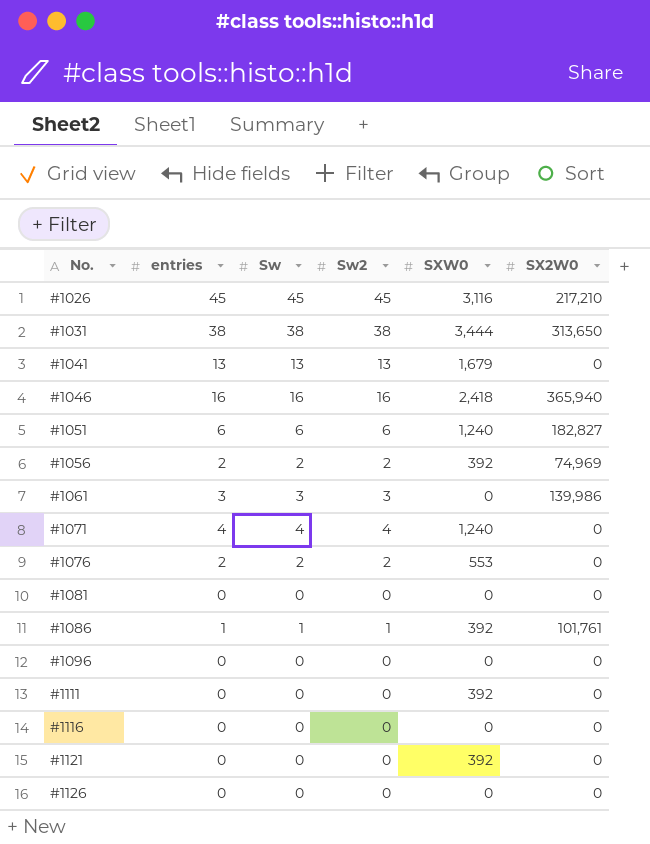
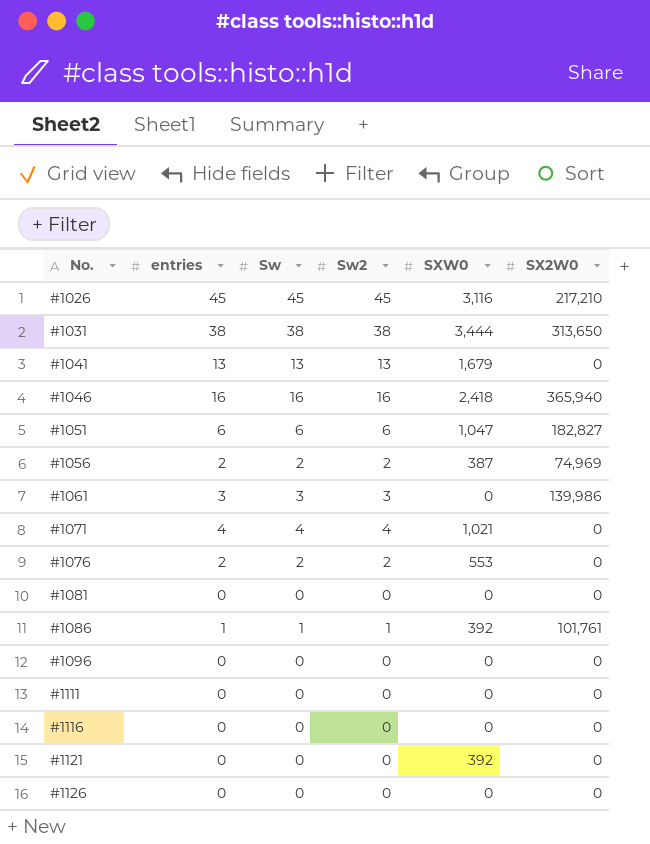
#1051 | SXW0: 1,240 -> 1,047
#1056 | SXW0: 392 -> 387
#1071 | SXW0: 1,240 -> 1,021
#1111 | SXW0: 392 -> 0

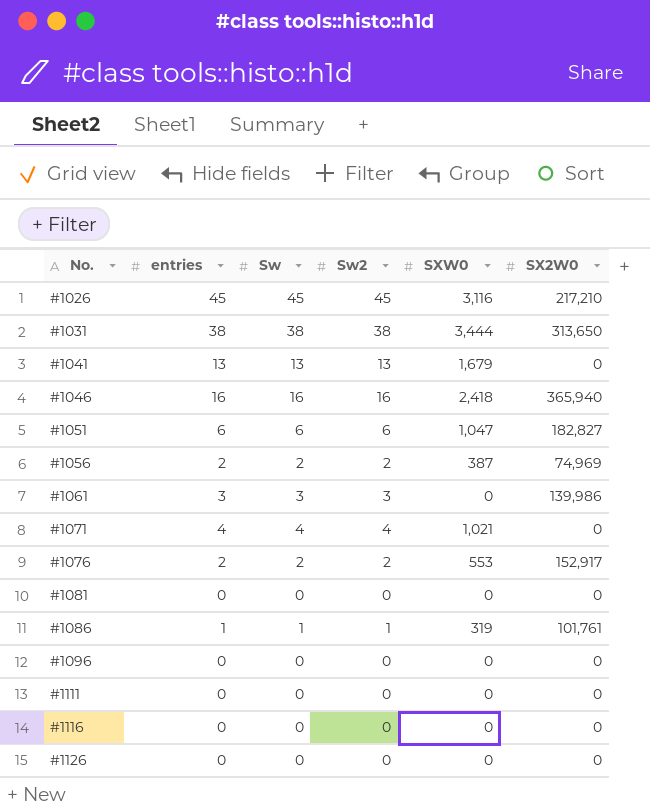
row #1121: 0 | 0 | 0 | 392 | 0 -> none
#1076 | SX2W0: 0 -> 152,917
#1086 | SXW0: 392 -> 319

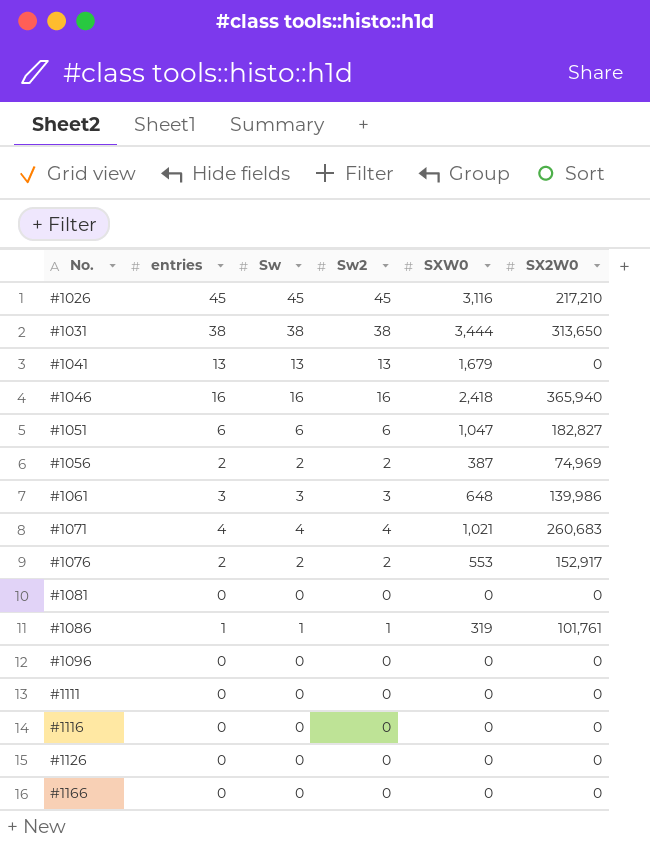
#1061 | SXW0: 0 -> 648
#1071 | SX2W0: 0 -> 260,683
row #1166: none -> 0 | 0 | 0 | 0 | 0

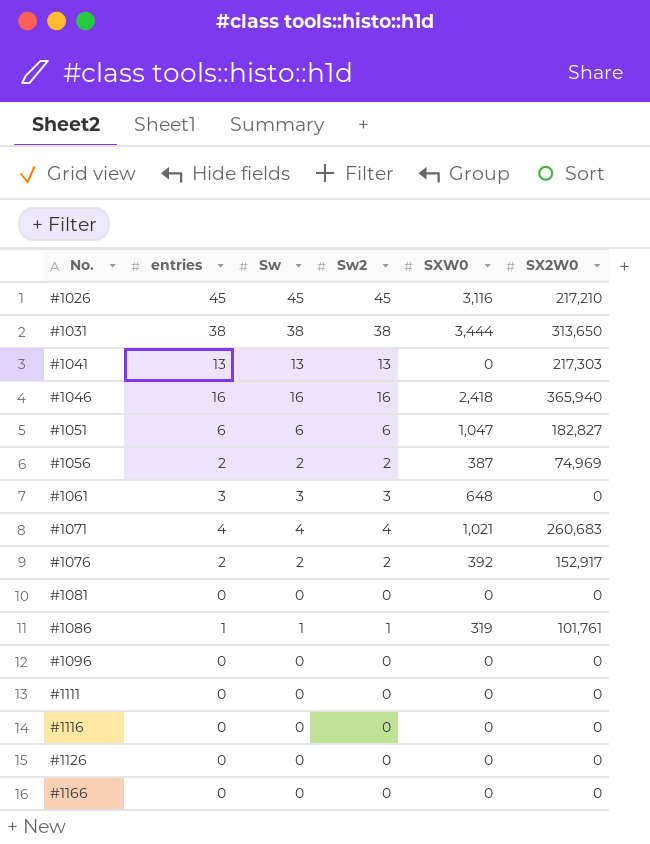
#1041 | SXW0: 1,679 -> 0
#1041 | SX2W0: 0 -> 217,303
#1061 | SX2W0: 139,986 -> 0
#1076 | SXW0: 553 -> 392

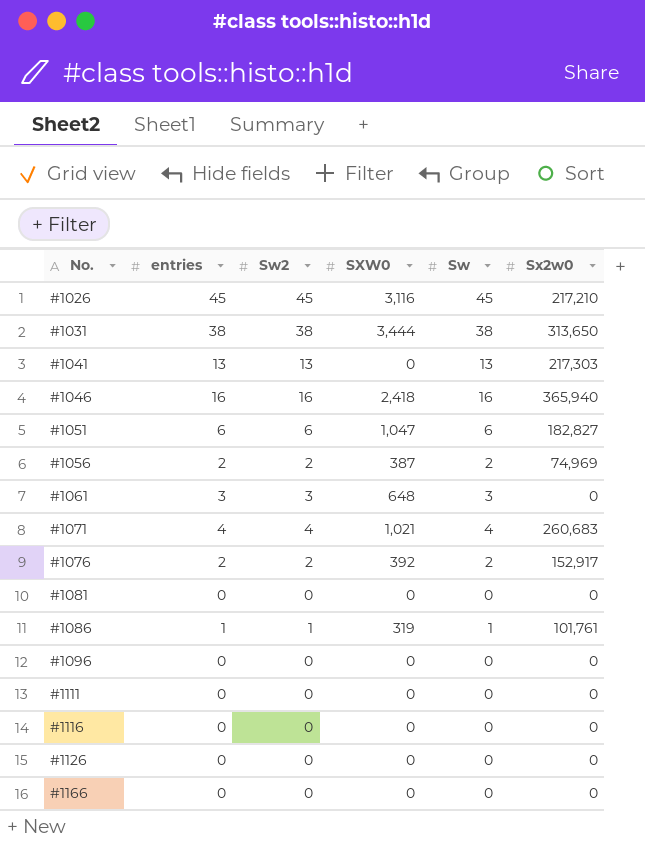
column Sw | position: 3 -> 5
column name: SX2W0 -> Sx2w0

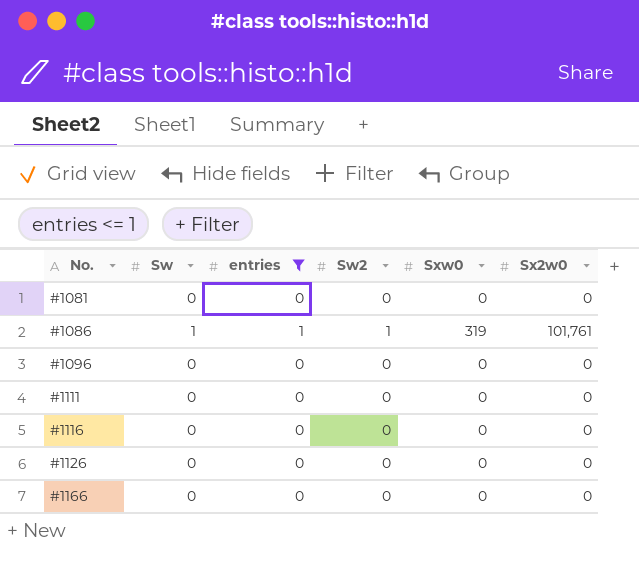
filter: none -> entries <= 1
column Sw | position: 5 -> 2
column name: SXW0 -> Sxw0

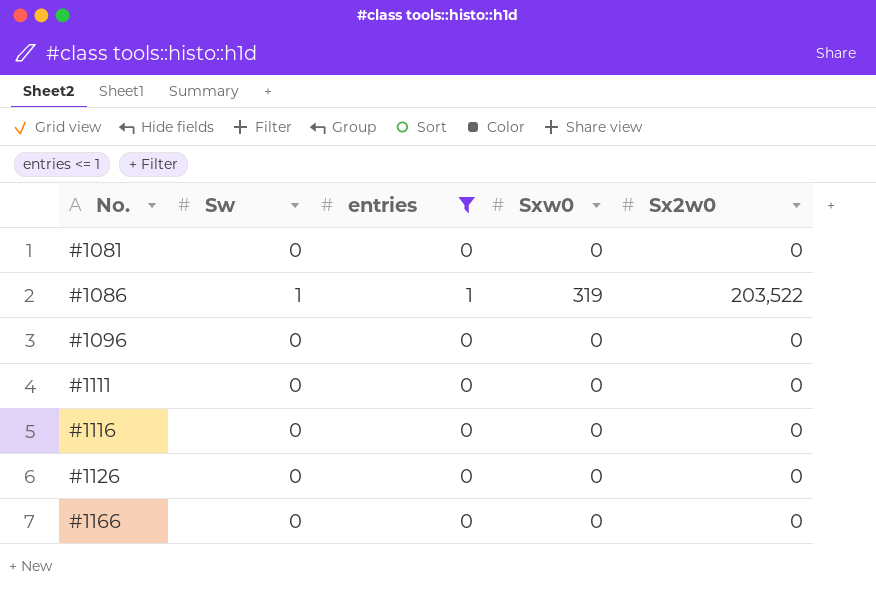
column Sw2 | position: 4 -> none
#1086 | Sx2w0: 101,761 -> 203,522

